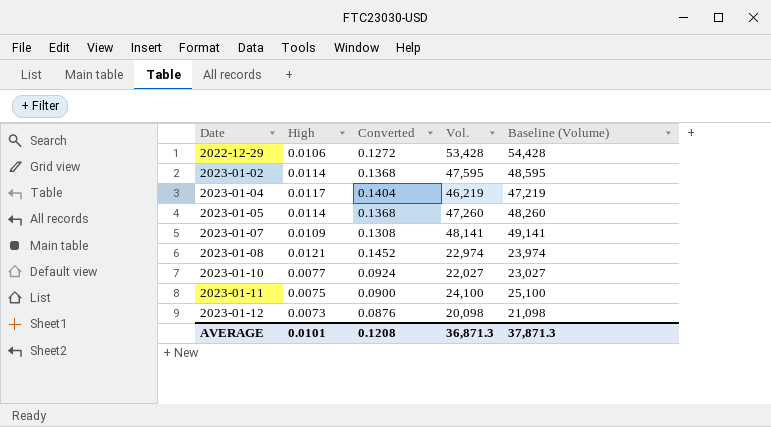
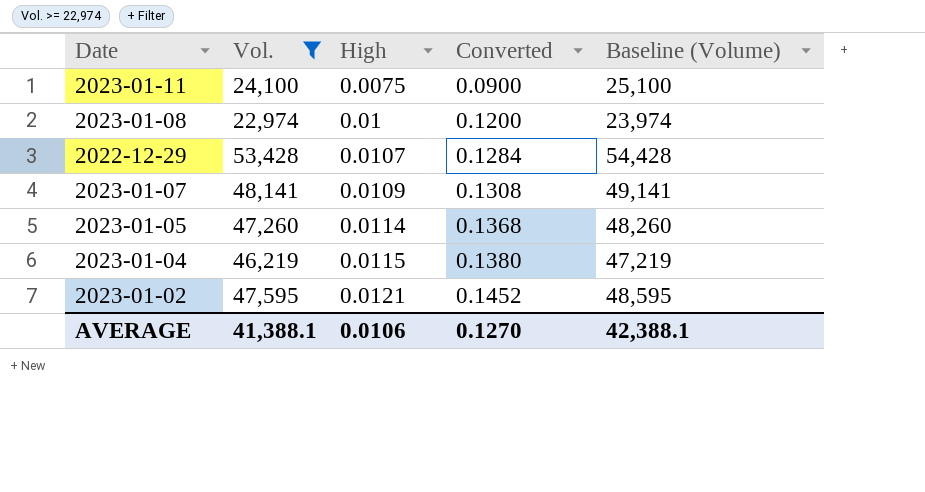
filter: none -> Vol. >= 22,974
row order: Date ascending -> High ascending
column Vol. | position: 4 -> 2
2023-01-08 | High: 0.0121 -> 0.01
2023-01-08 | Converted: 0.1452 -> 0.1200
2022-12-29 | High: 0.0106 -> 0.0107
2022-12-29 | Converted: 0.1272 -> 0.1284
2023-01-04 | High: 0.0117 -> 0.0115
2023-01-04 | Converted: 0.1404 -> 0.1380
2023-01-02 | High: 0.0114 -> 0.0121
2023-01-02 | Converted: 0.1368 -> 0.1452
AVERAGE | Vol.: 36,871.3 -> 41,388.1
AVERAGE | High: 0.0101 -> 0.0106
AVERAGE | Converted: 0.1208 -> 0.1270
AVERAGE | Baseline (Volume): 37,871.3 -> 42,388.1

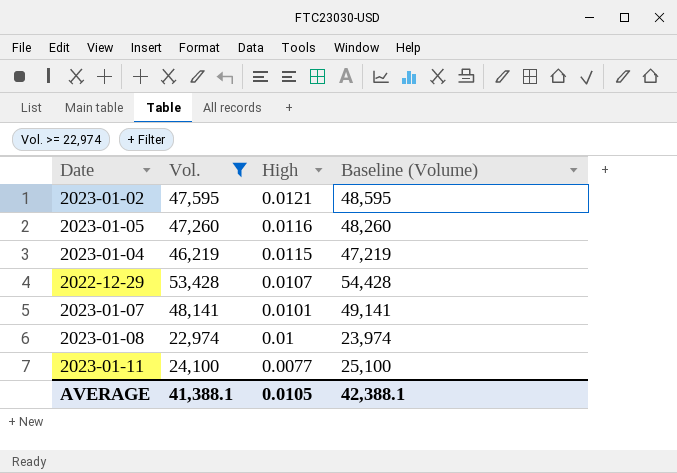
row order: High ascending -> High descending
column Converted | formula: [High] * 12 -> none
2023-01-05 | High: 0.0114 -> 0.0116
2023-01-07 | High: 0.0109 -> 0.0101
2023-01-11 | High: 0.0075 -> 0.0077
AVERAGE | High: 0.0106 -> 0.0105

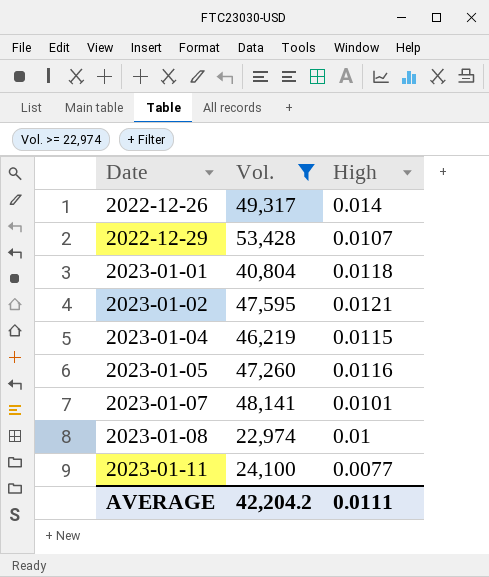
row order: High descending -> Date ascending
column Baseline (Volume) | formula: [Vol.] + 1000 -> none
row 2022-12-26: none -> 49,317 | 0.014
row 2023-01-01: none -> 40,804 | 0.0118
AVERAGE | Vol.: 41,388.1 -> 42,204.2
AVERAGE | High: 0.0105 -> 0.0111

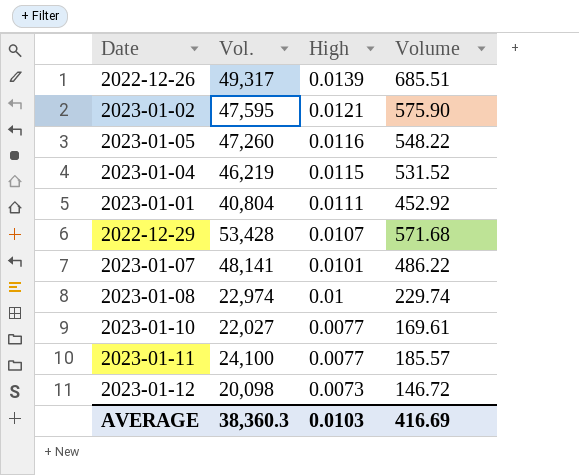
filter: Vol. >= 22,974 -> none
row order: Date ascending -> High descending
column Volume | formula: none -> [Vol.] * [High]
2022-12-26 | High: 0.014 -> 0.0139
2023-01-01 | High: 0.0118 -> 0.0111
AVERAGE | Vol.: 42,204.2 -> 38,360.3
AVERAGE | High: 0.0111 -> 0.0103

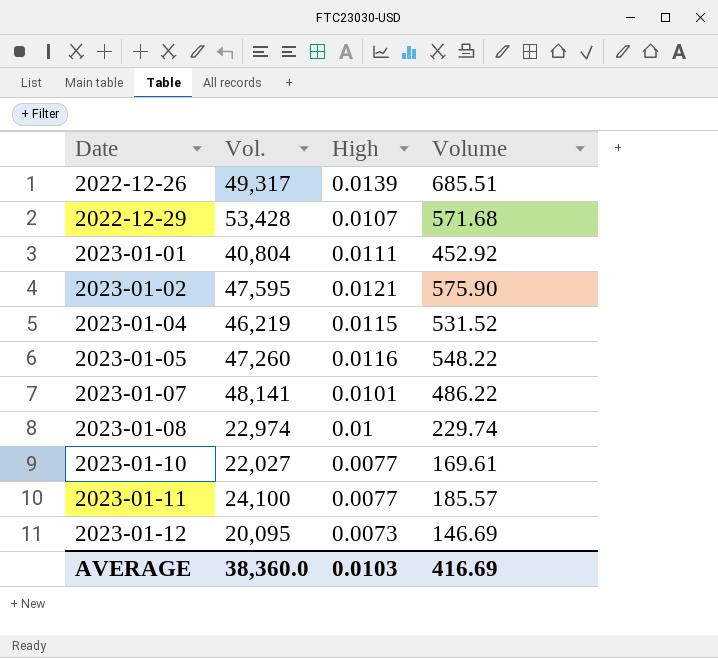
row order: High descending -> Date ascending
2023-01-12 | Vol.: 20,098 -> 20,095
2023-01-12 | Volume: 146.72 -> 146.69
AVERAGE | Vol.: 38,360.3 -> 38,360.0

